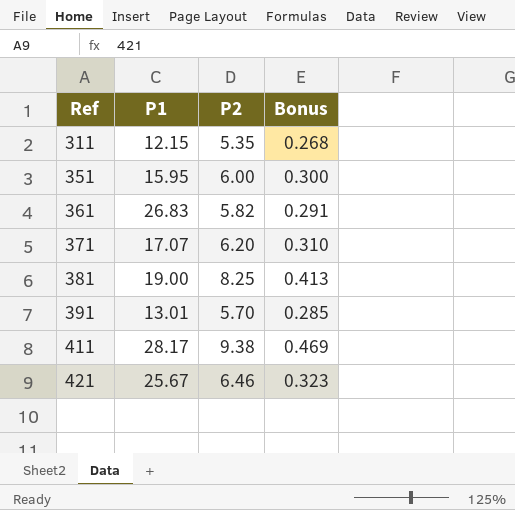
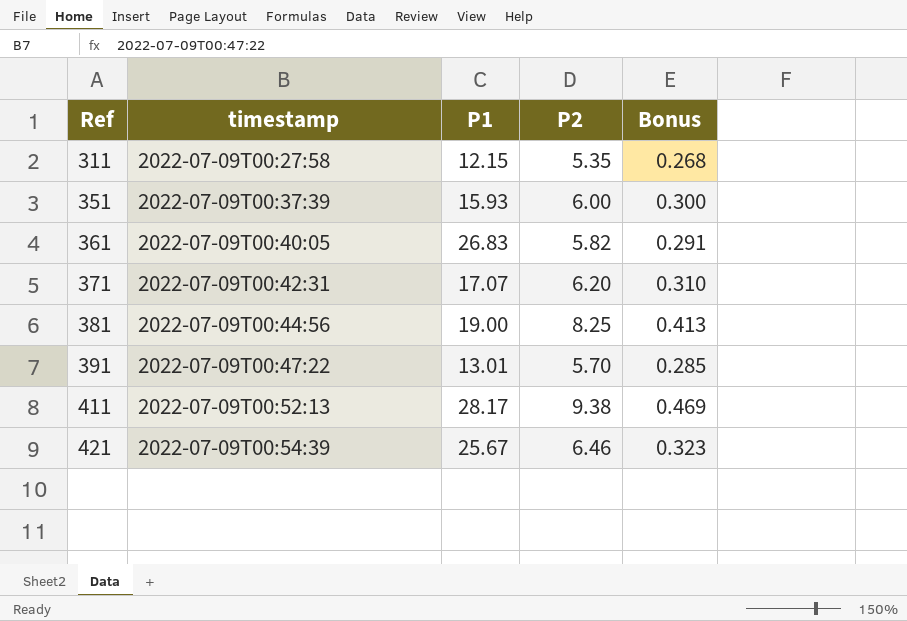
column timestamp | position: none -> 2
351 | P1: 15.95 -> 15.93

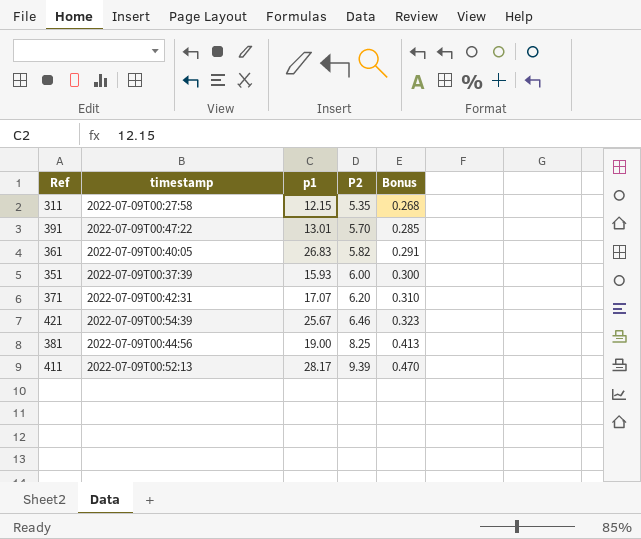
row order: Ref ascending -> P2 ascending
column name: P1 -> p1
411 | P2: 9.38 -> 9.39
411 | Bonus: 0.469 -> 0.470

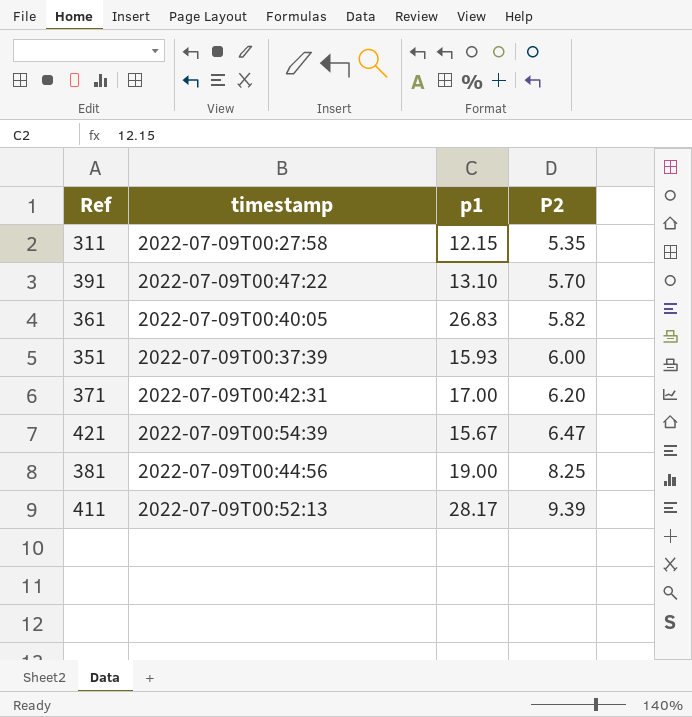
column Bonus | formula: [P2] * 0.05 -> none
391 | p1: 13.01 -> 13.10
371 | p1: 17.07 -> 17.00
421 | p1: 25.67 -> 15.67
421 | P2: 6.46 -> 6.47

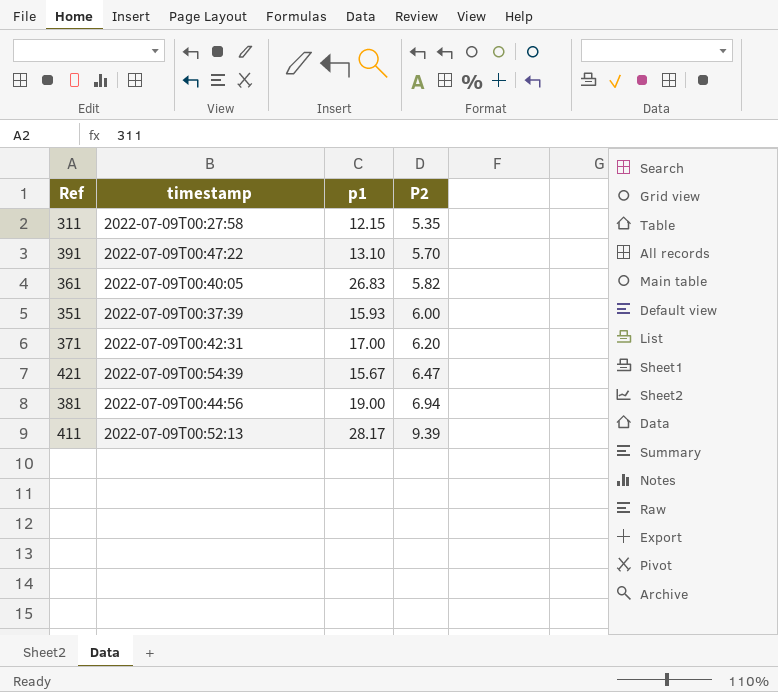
381 | P2: 8.25 -> 6.94

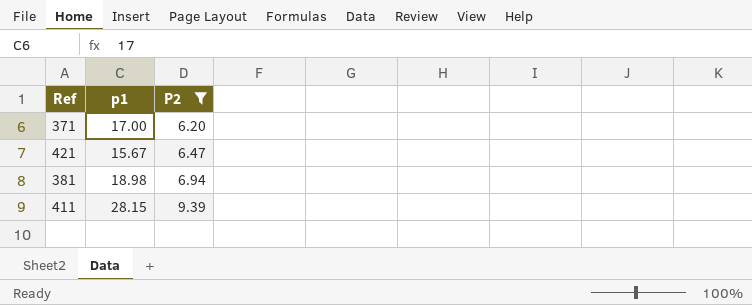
filter: none -> P2 >= 6.20
column timestamp | position: 2 -> none
381 | p1: 19.00 -> 18.98
411 | p1: 28.17 -> 28.15

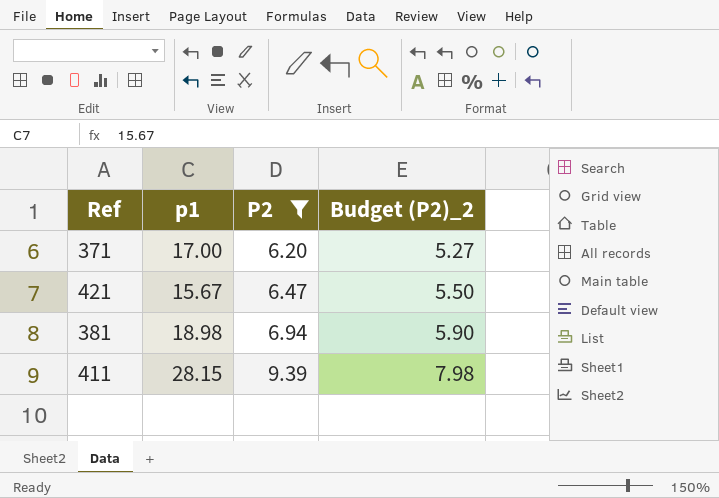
column Budget (P2)_2 | formula: none -> [P2] * 0.85

